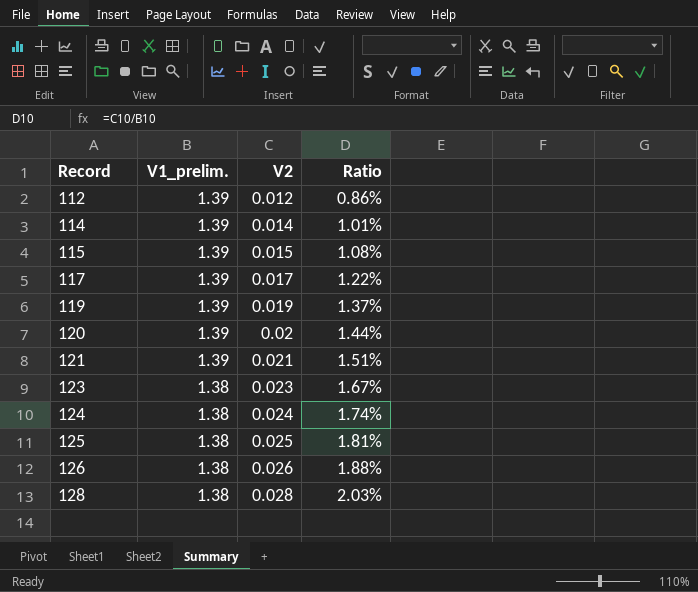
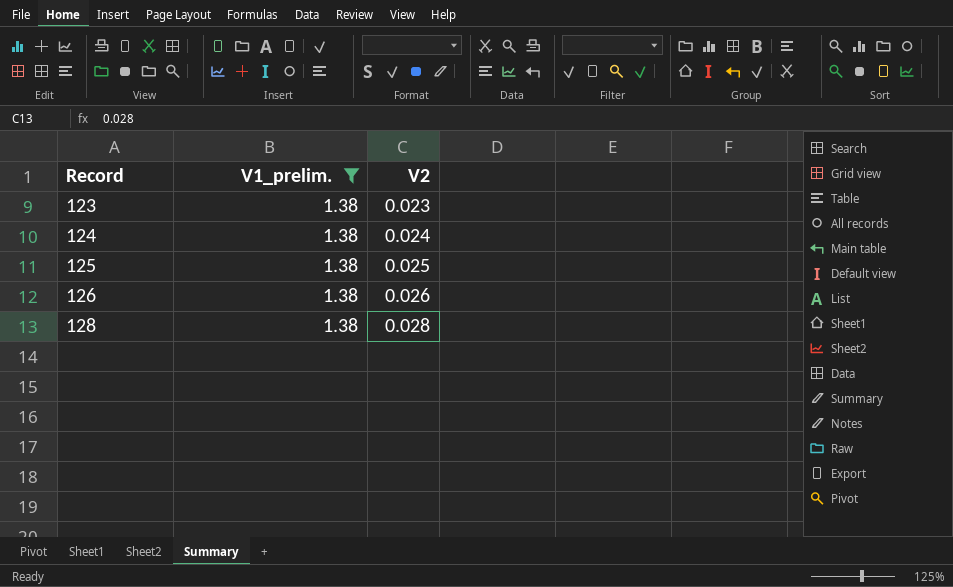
filter: none -> V1_prelim. = 1.38
column Ratio | formula: [V2] / [V1_prelim.] -> none

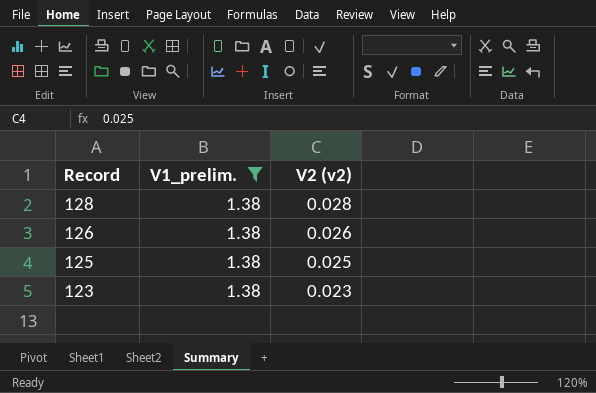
row order: Record ascending -> Record descending
column name: V2 -> V2 (v2)
row 124: 1.38 | 0.024 -> none

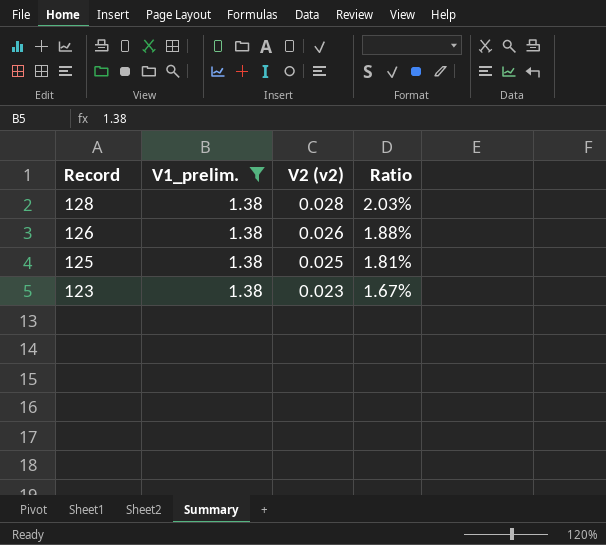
column Ratio | formula: none -> [V2 (v2)] / [V1_prelim.]

